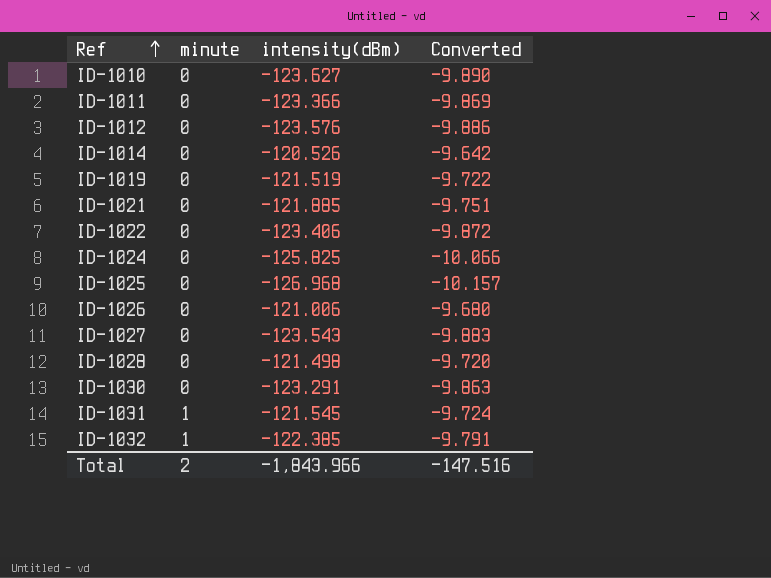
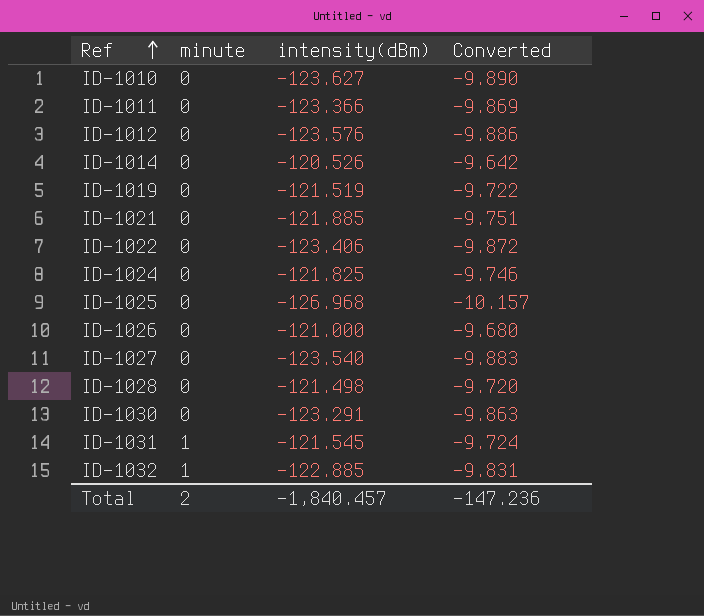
ID-1024 | intensity(dBm): -125.825 -> -121.825
ID-1024 | Converted: -10.066 -> -9.746
ID-1026 | intensity(dBm): -121.006 -> -121.000
ID-1027 | intensity(dBm): -123.543 -> -123.540
ID-1032 | intensity(dBm): -122.385 -> -122.885
ID-1032 | Converted: -9.791 -> -9.831
Total | intensity(dBm): -1,843.966 -> -1,840.457
Total | Converted: -147.516 -> -147.236

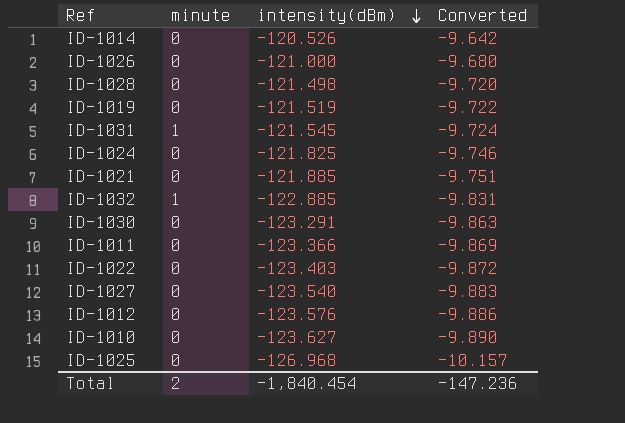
row order: Ref ascending -> intensity(dBm) descending
ID-1022 | intensity(dBm): -123.406 -> -123.403
Total | intensity(dBm): -1,840.457 -> -1,840.454

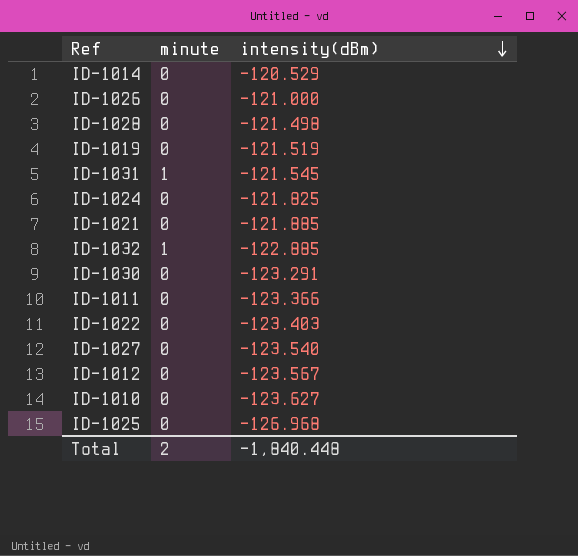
column Converted | formula: [intensity(dBm)] * 0.08 -> none
ID-1014 | intensity(dBm): -120.526 -> -120.529
ID-1012 | intensity(dBm): -123.576 -> -123.567
Total | intensity(dBm): -1,840.454 -> -1,840.448

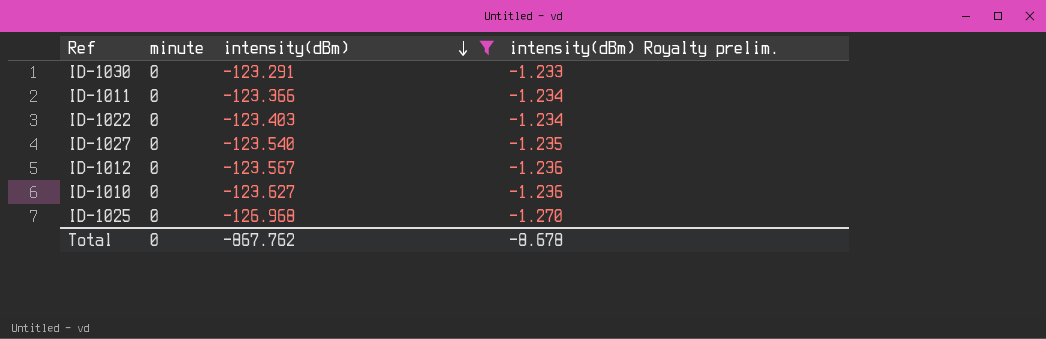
filter: none -> intensity(dBm) <= -123.291
column intensity(dBm) Royalty prelim. | formula: none -> [intensity(dBm)] * 0.01
Total | minute: 2 -> 0
Total | intensity(dBm): -1,840.448 -> -867.762

